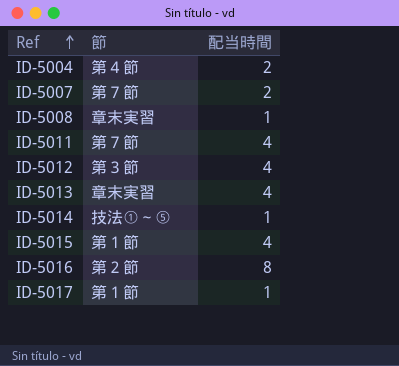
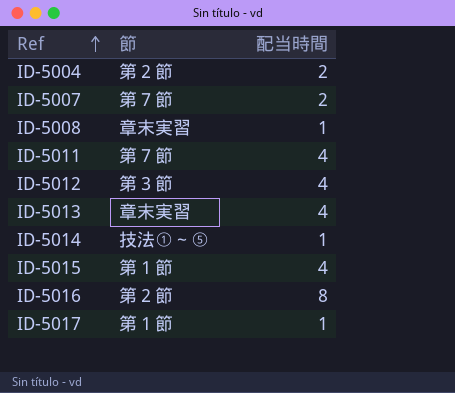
ID-5004 | 節: 第４節 -> 第２節

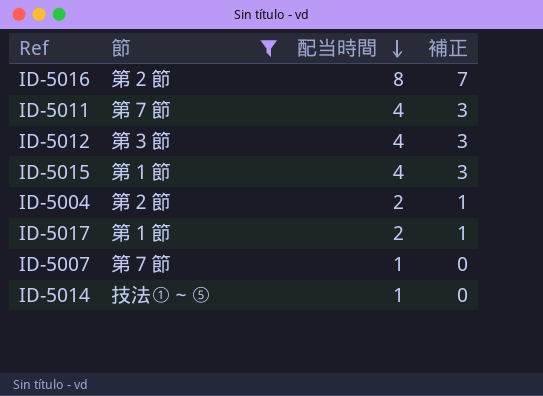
filter: none -> 節 != 章末実習
row order: Ref ascending -> 配当時間 descending
column 補正 | formula: none -> [配当時間] - 1
ID-5017 | 配当時間: 1 -> 2
ID-5007 | 配当時間: 2 -> 1

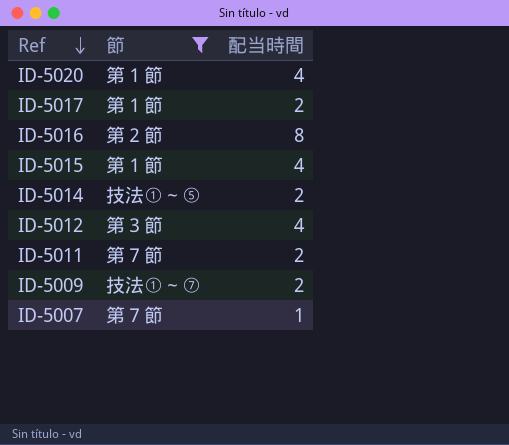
row order: 配当時間 descending -> Ref descending
column 補正 | formula: [配当時間] - 1 -> none
row ID-5004: 第２節 | 2 | 1 -> none
row ID-5020: none -> 第１節 | 4
ID-5014 | 配当時間: 1 -> 2
ID-5011 | 配当時間: 4 -> 2
row ID-5009: none -> 技法①～⑦ | 2

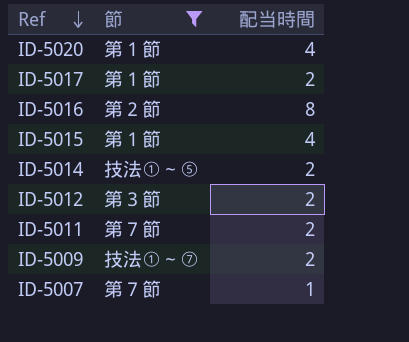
ID-5012 | 配当時間: 4 -> 2

